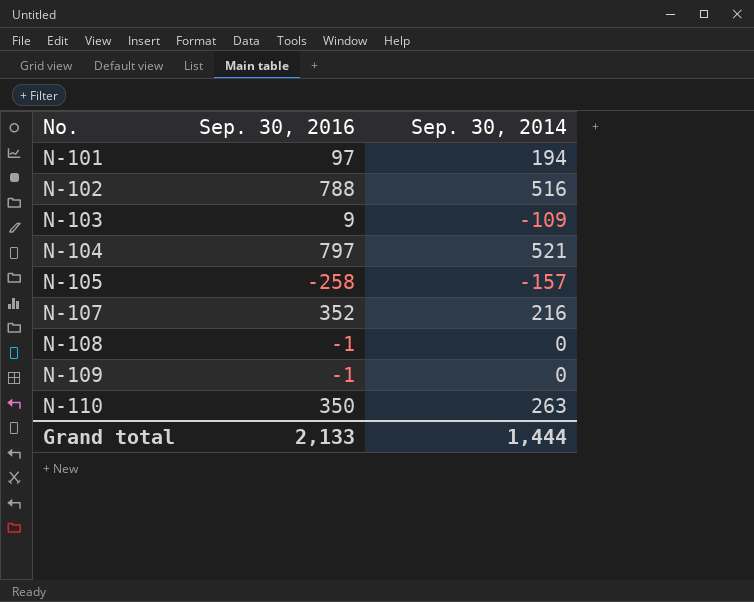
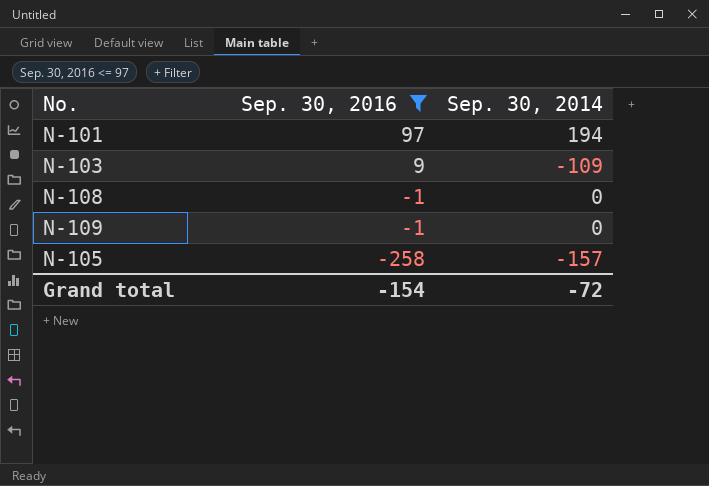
filter: none -> Sep. 30, 2016 <= 97
row order: No. ascending -> Sep. 30, 2016 descending
Grand total | Sep. 30, 2016: 2,133 -> -154
Grand total | Sep. 30, 2014: 1,444 -> -72

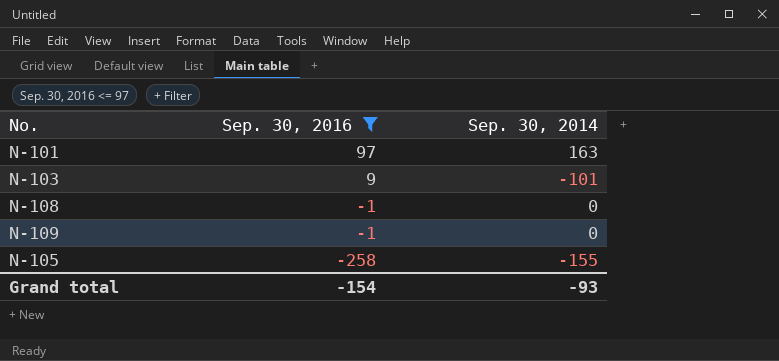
N-101 | Sep. 30, 2014: 194 -> 163
N-103 | Sep. 30, 2014: -109 -> -101
N-105 | Sep. 30, 2014: -157 -> -155
Grand total | Sep. 30, 2014: -72 -> -93

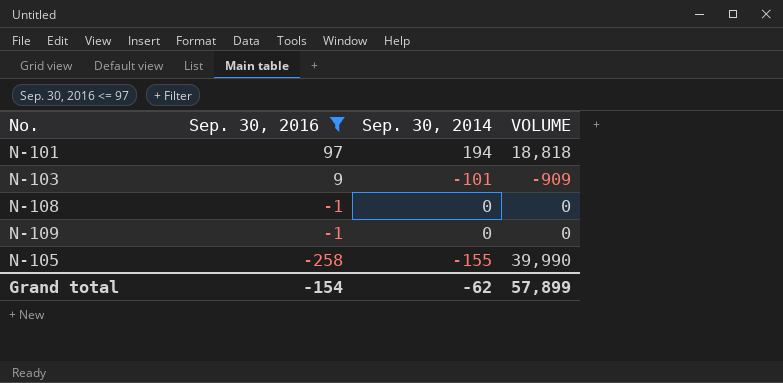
column VOLUME | formula: none -> [Sep. 30, 2016] * [Sep. 30, 2014]
N-101 | Sep. 30, 2014: 163 -> 194
Grand total | Sep. 30, 2014: -93 -> -62

